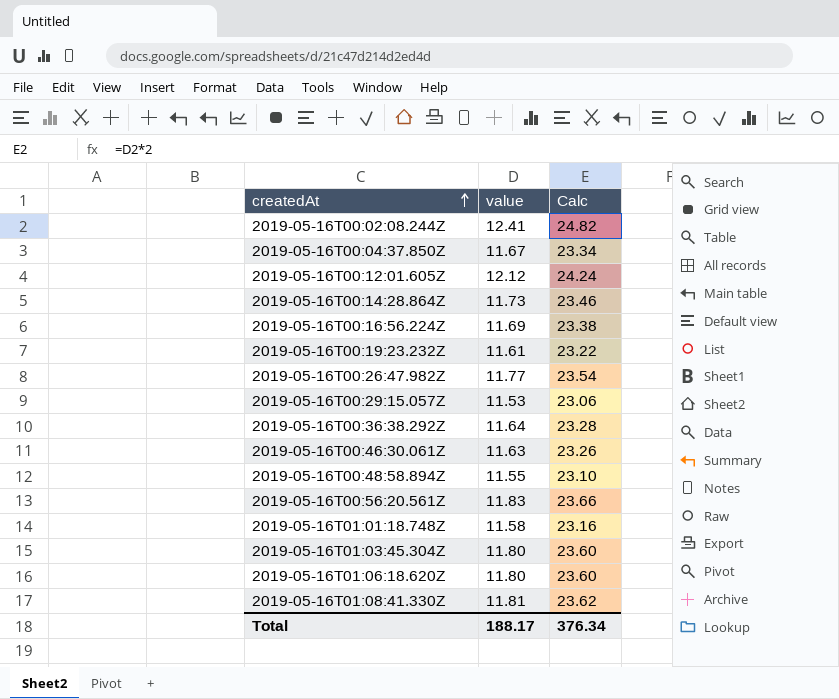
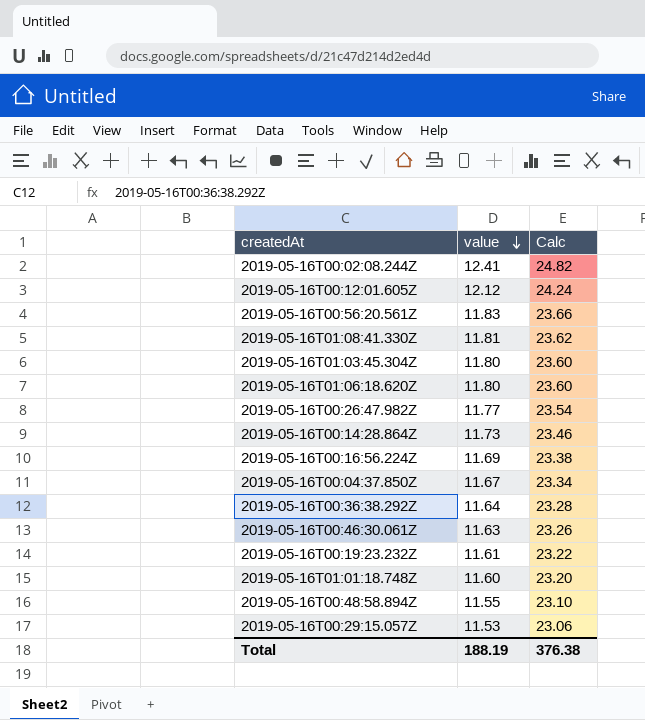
row order: createdAt ascending -> value descending
2019-05-16T01:01:18.748Z | value: 11.58 -> 11.60
2019-05-16T01:01:18.748Z | Calc: 23.16 -> 23.20
Total | value: 188.17 -> 188.19
Total | Calc: 376.34 -> 376.38

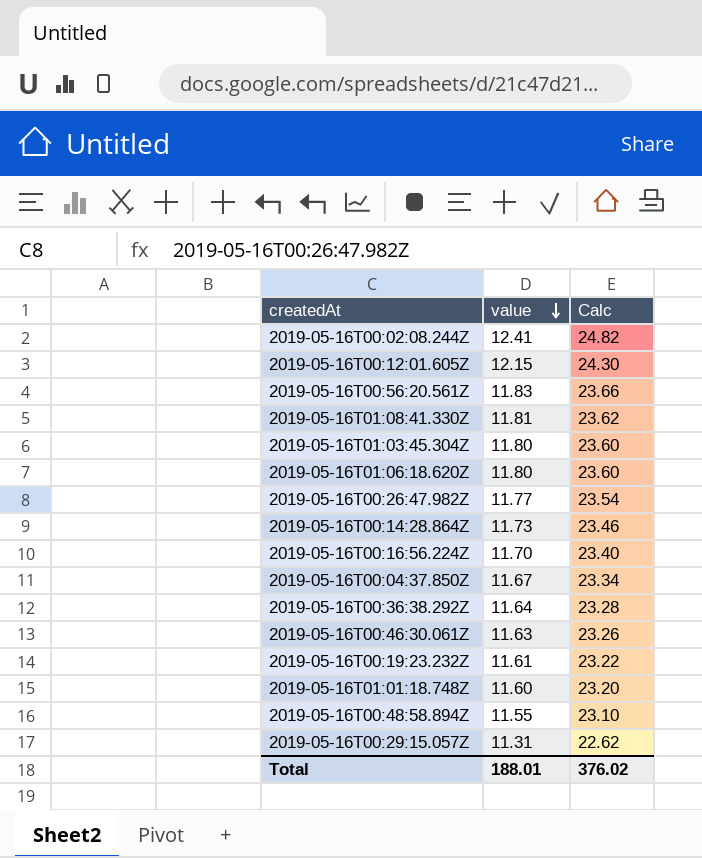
2019-05-16T00:12:01.605Z | value: 12.12 -> 12.15
2019-05-16T00:12:01.605Z | Calc: 24.24 -> 24.30
2019-05-16T00:16:56.224Z | value: 11.69 -> 11.70
2019-05-16T00:16:56.224Z | Calc: 23.38 -> 23.40
2019-05-16T00:29:15.057Z | value: 11.53 -> 11.31
2019-05-16T00:29:15.057Z | Calc: 23.06 -> 22.62
Total | value: 188.19 -> 188.01
Total | Calc: 376.38 -> 376.02

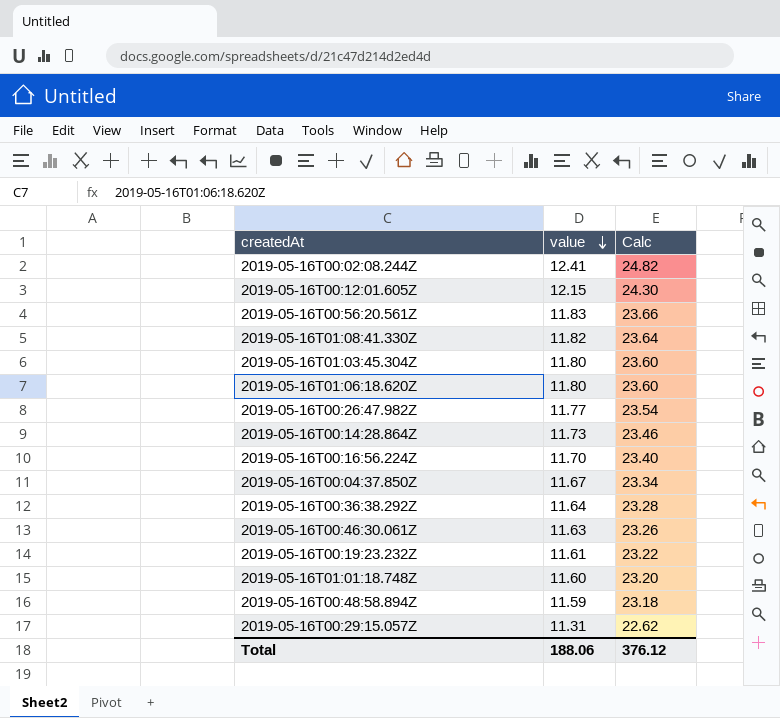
2019-05-16T01:08:41.330Z | value: 11.81 -> 11.82
2019-05-16T01:08:41.330Z | Calc: 23.62 -> 23.64
2019-05-16T00:48:58.894Z | value: 11.55 -> 11.59
2019-05-16T00:48:58.894Z | Calc: 23.10 -> 23.18
Total | value: 188.01 -> 188.06
Total | Calc: 376.02 -> 376.12

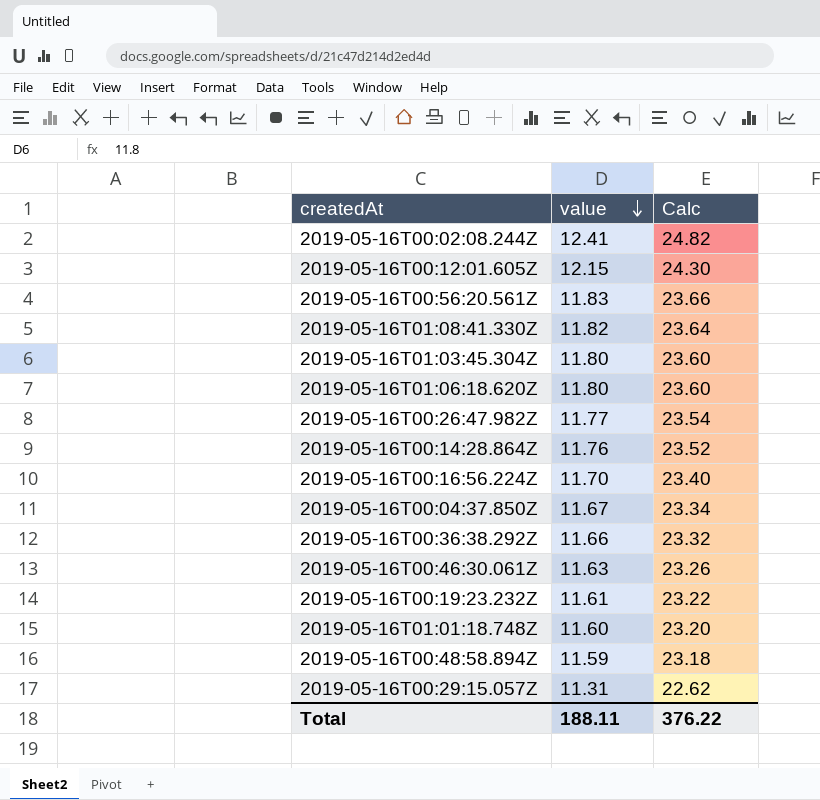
2019-05-16T00:14:28.864Z | value: 11.73 -> 11.76
2019-05-16T00:14:28.864Z | Calc: 23.46 -> 23.52
2019-05-16T00:36:38.292Z | value: 11.64 -> 11.66
2019-05-16T00:36:38.292Z | Calc: 23.28 -> 23.32
Total | value: 188.06 -> 188.11
Total | Calc: 376.12 -> 376.22

